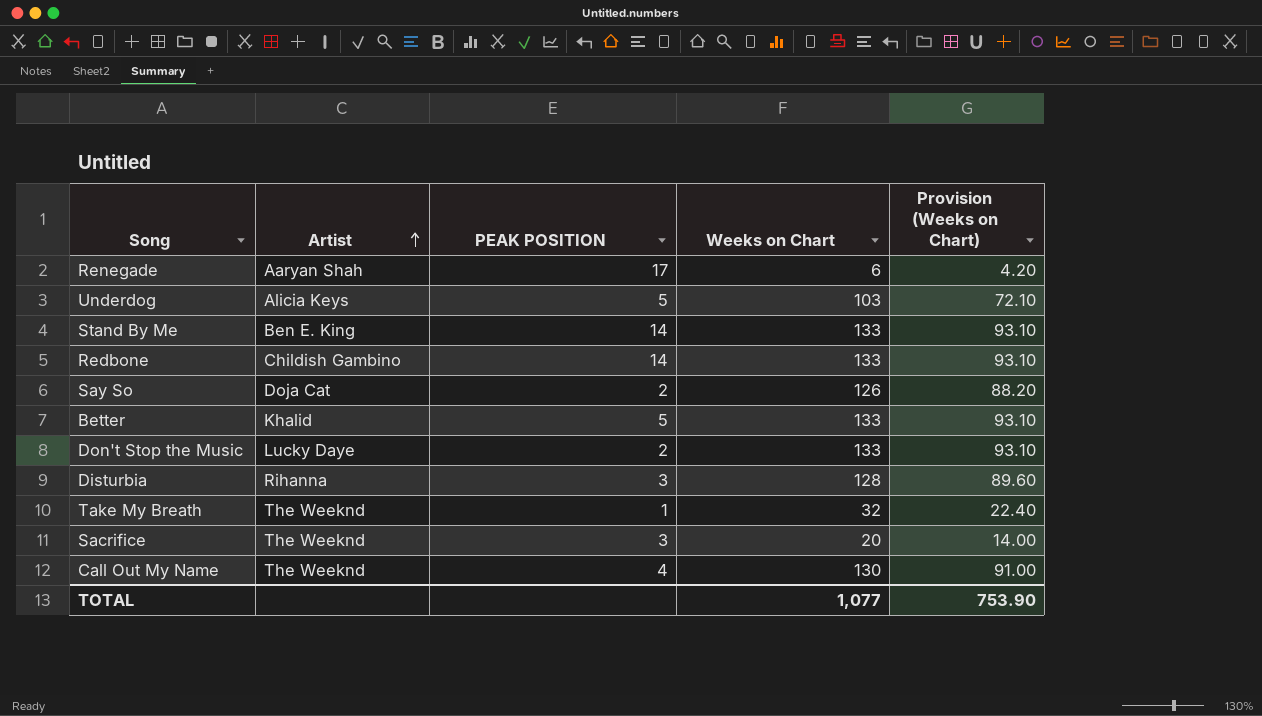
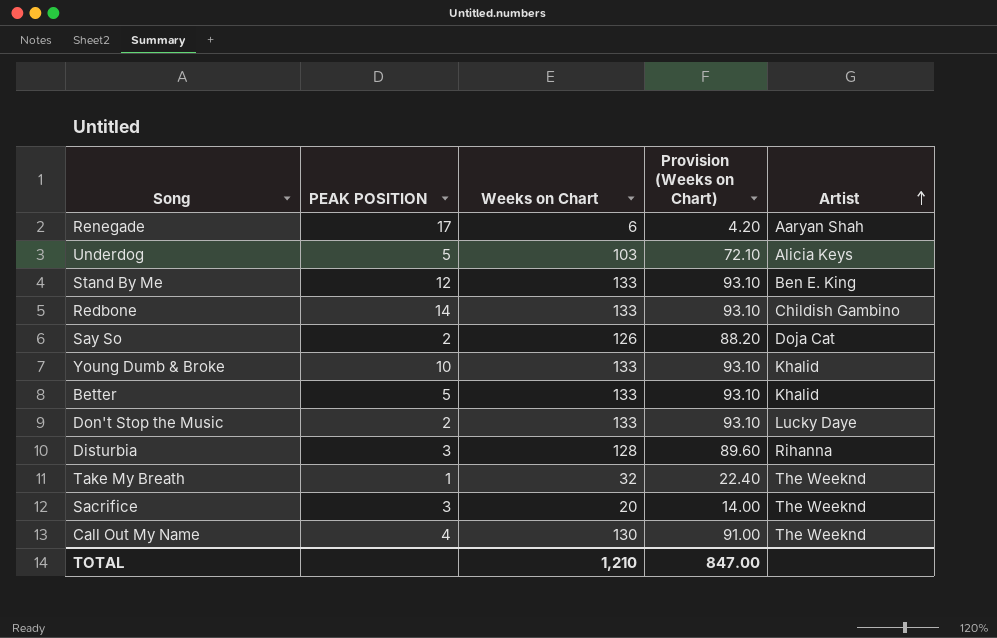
column Artist | position: 2 -> 5
Stand By Me | PEAK POSITION: 14 -> 12
row Young Dumb & Broke: none -> 10 | 133 | 93.10 | Khalid
TOTAL | Weeks on Chart: 1,077 -> 1,210
TOTAL | Provision (Weeks on Chart): 753.90 -> 847.00

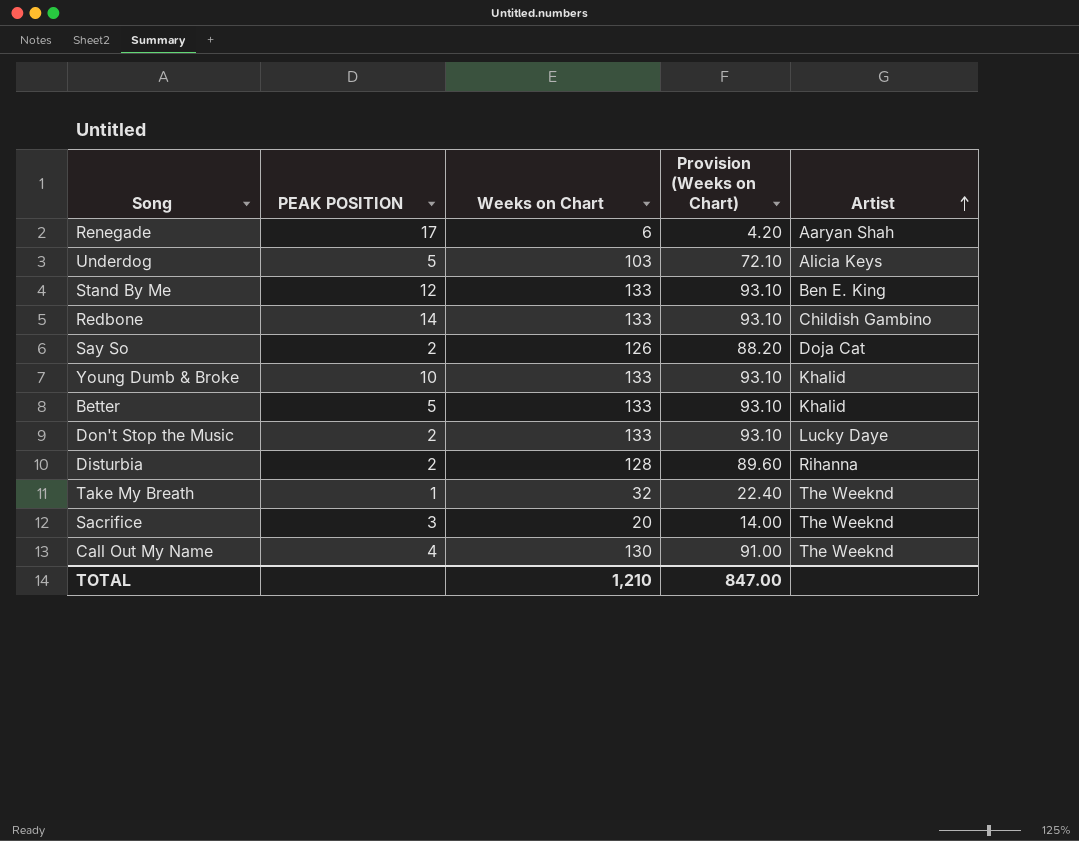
Disturbia | PEAK POSITION: 3 -> 2

